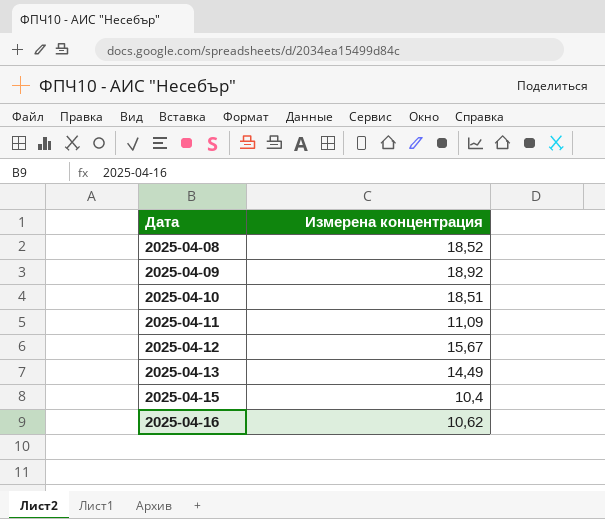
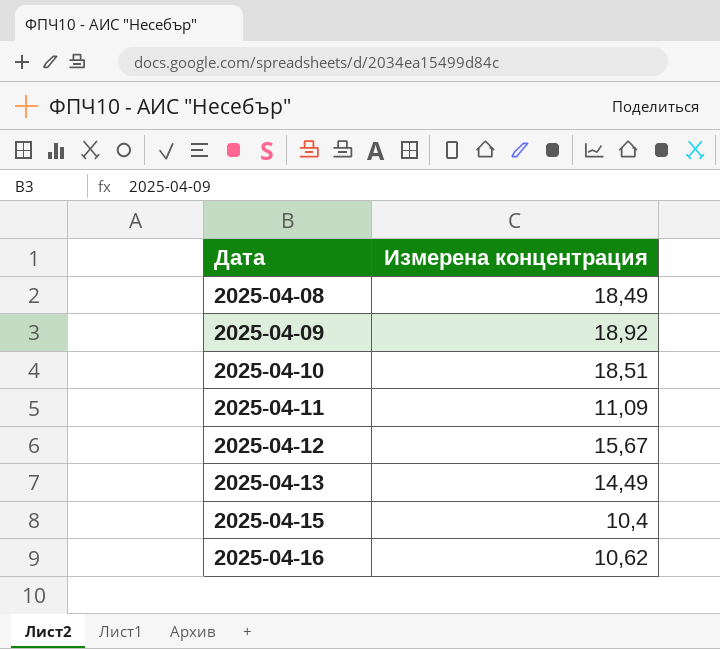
2025-04-08 | Измерена концентрация: 18,52 -> 18,49

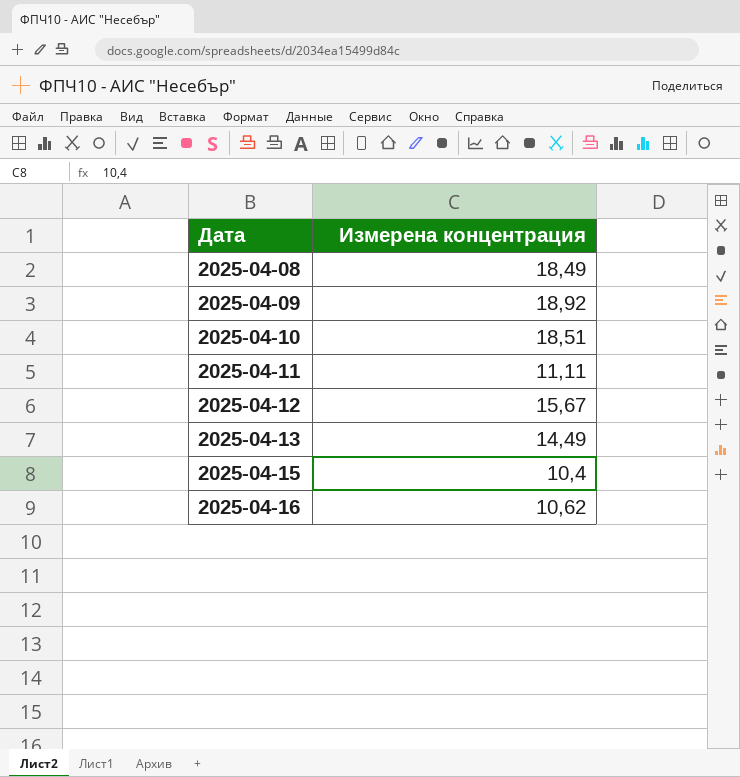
2025-04-11 | Измерена концентрация: 11,09 -> 11,11

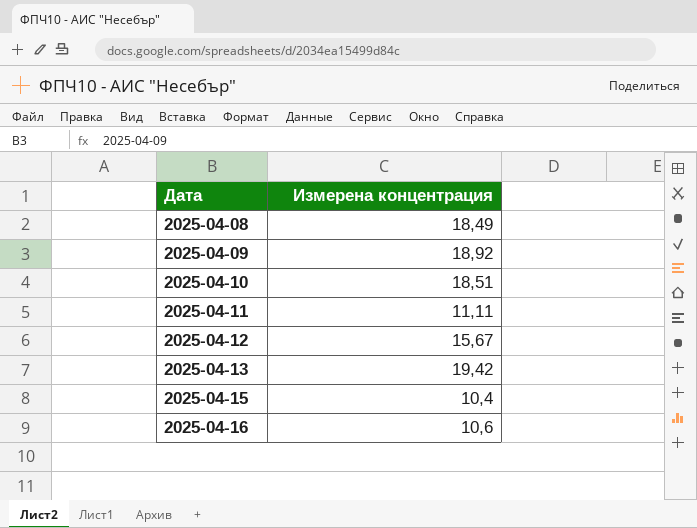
2025-04-13 | Измерена концентрация: 14,49 -> 19,42
2025-04-16 | Измерена концентрация: 10,62 -> 10,6

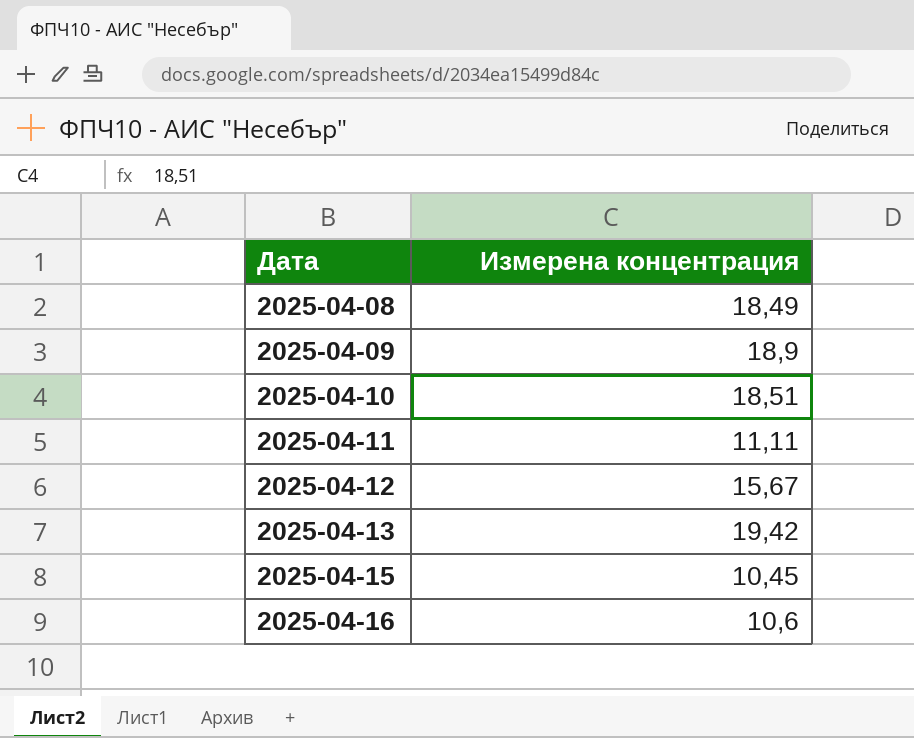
2025-04-09 | Измерена концентрация: 18,92 -> 18,9
2025-04-15 | Измерена концентрация: 10,4 -> 10,45

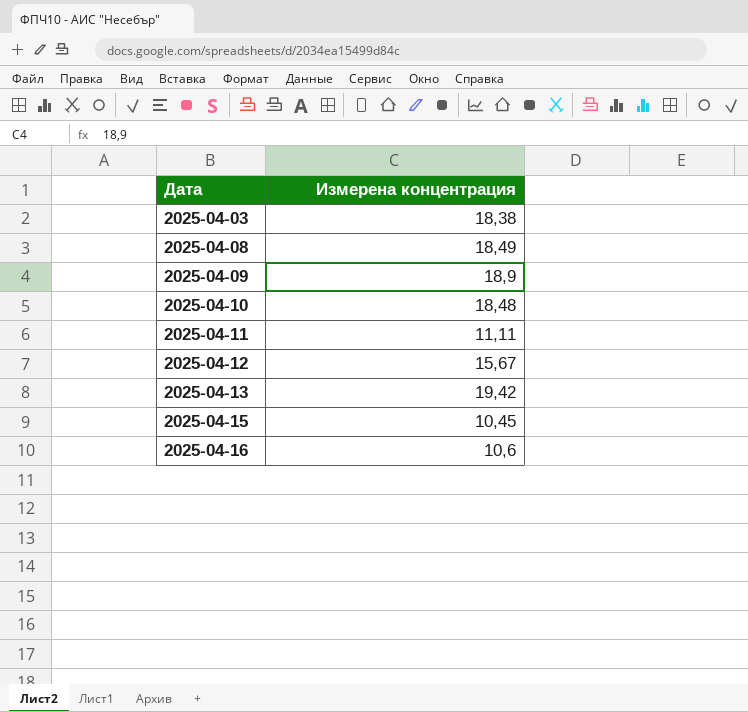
row 2025-04-03: none -> 18,38
2025-04-10 | Измерена концентрация: 18,51 -> 18,48

